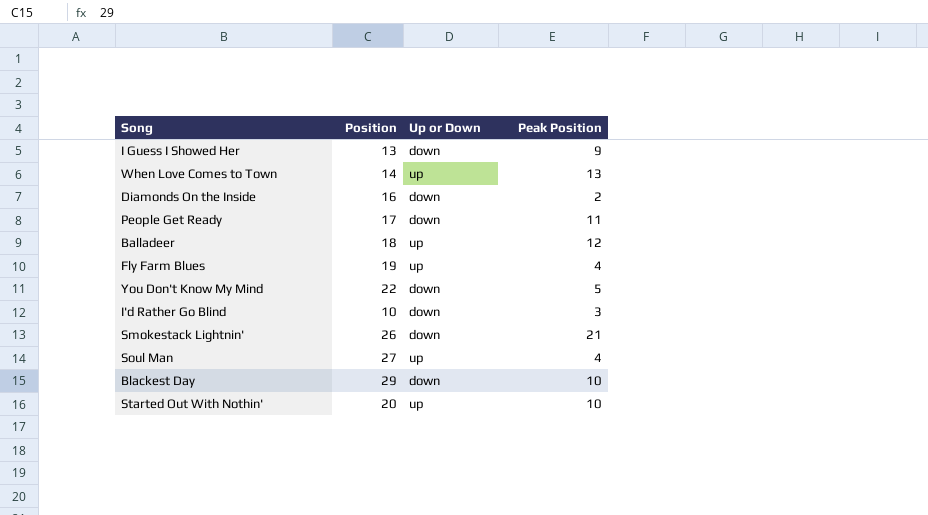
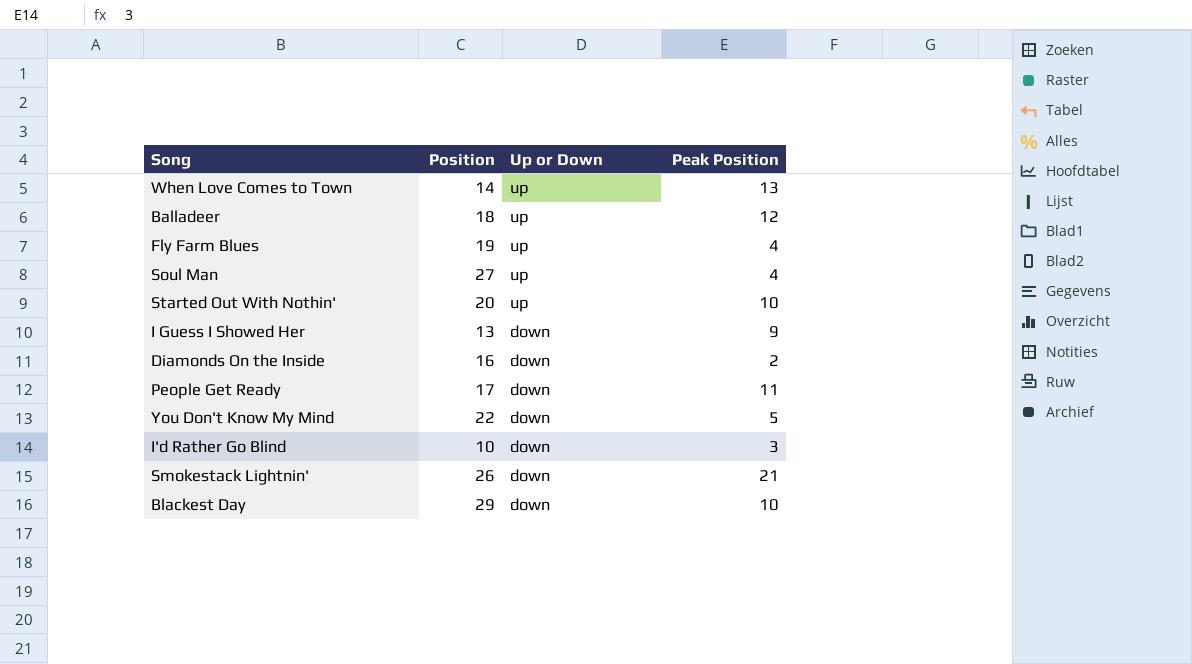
row order: none -> Up or Down descending

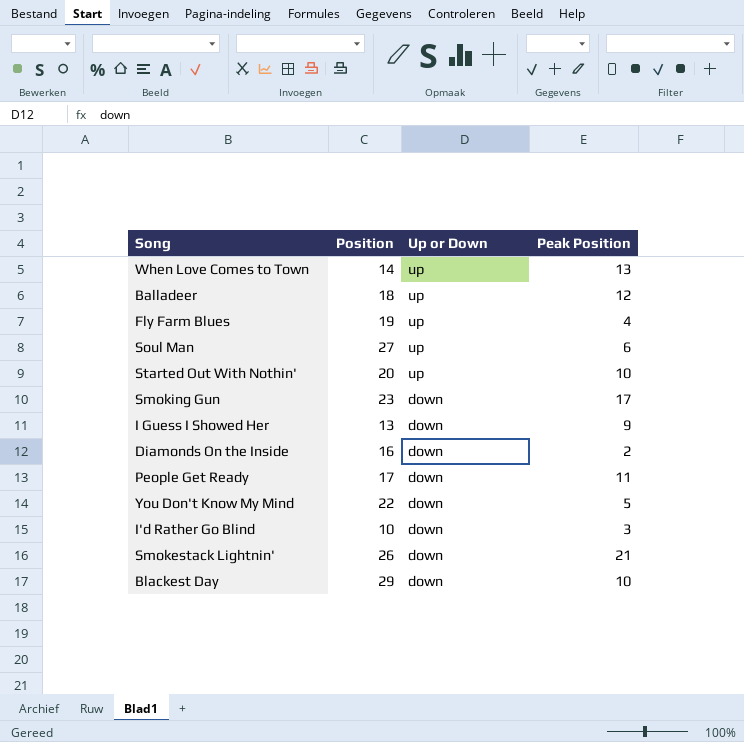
Soul Man | Peak Position: 4 -> 6
row Smoking Gun: none -> 23 | down | 17

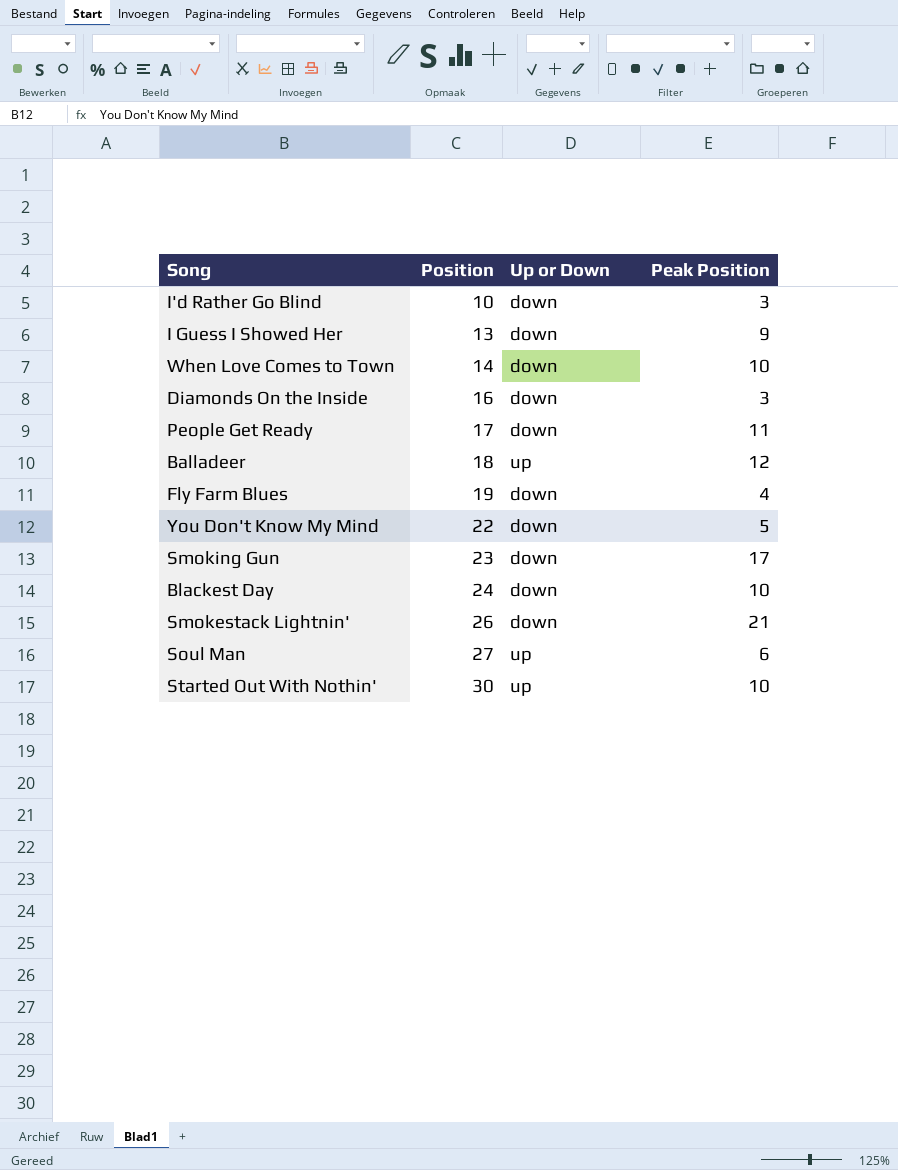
row order: Up or Down descending -> Position ascending
When Love Comes to Town | Up or Down: up -> down
When Love Comes to Town | Peak Position: 13 -> 10
Diamonds On the Inside | Peak Position: 2 -> 3
Fly Farm Blues | Up or Down: up -> down
Blackest Day | Position: 29 -> 24
Started Out With Nothin' | Position: 20 -> 30

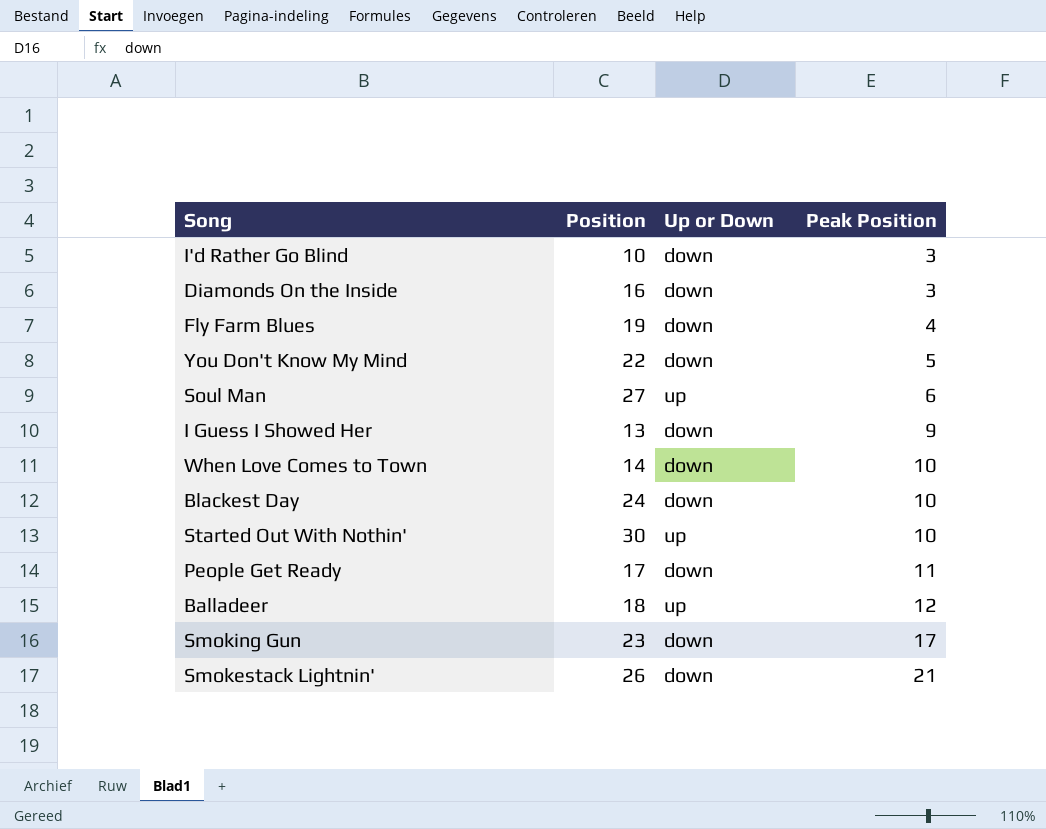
row order: Position ascending -> Peak Position ascending

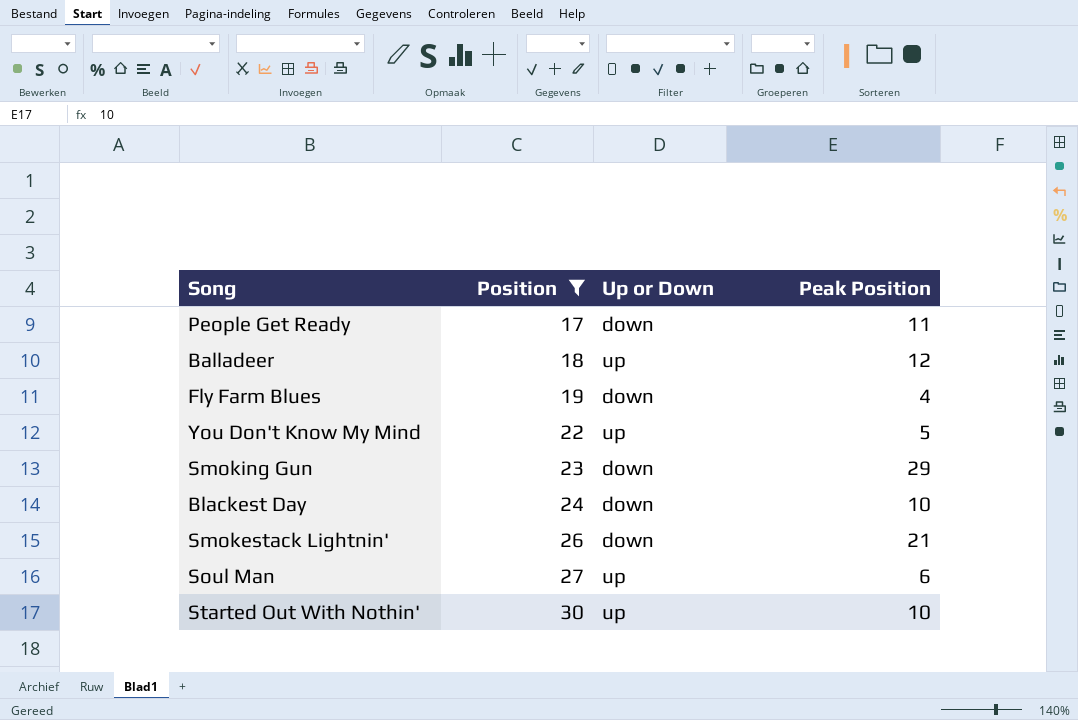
filter: none -> Position >= 17
row order: Peak Position ascending -> Position ascending
You Don't Know My Mind | Up or Down: down -> up
Smoking Gun | Peak Position: 17 -> 29

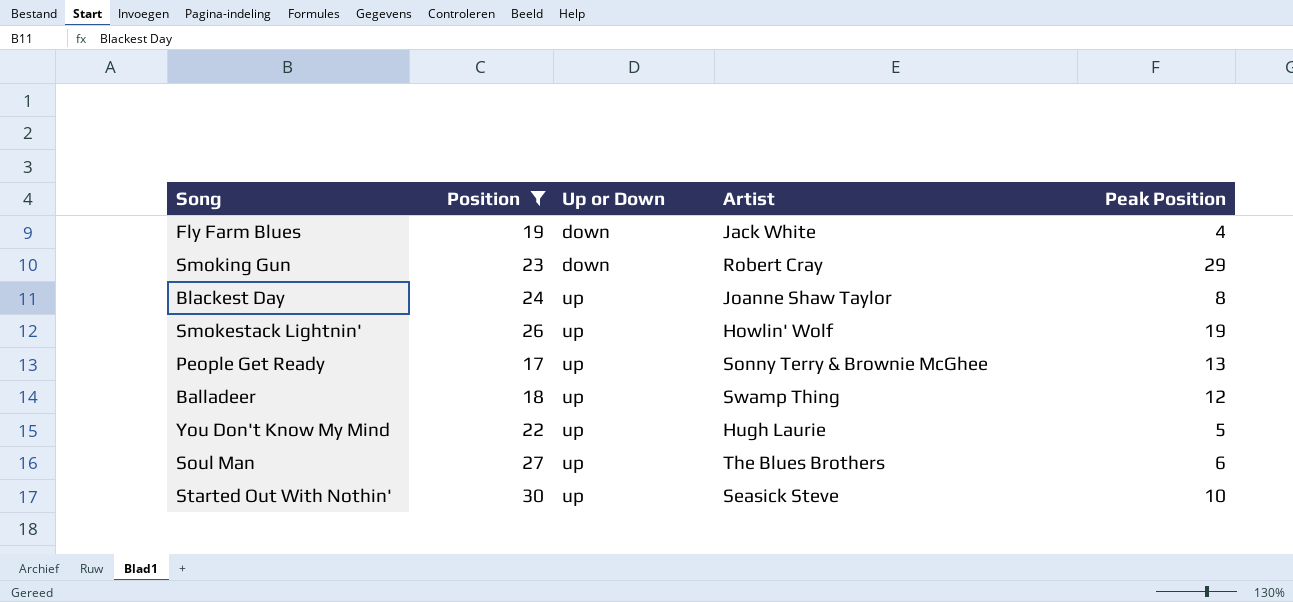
row order: Position ascending -> Up or Down ascending
column Artist | position: none -> 4
Blackest Day | Up or Down: down -> up
Blackest Day | Peak Position: 10 -> 8
Smokestack Lightnin' | Up or Down: down -> up
Smokestack Lightnin' | Peak Position: 21 -> 19
People Get Ready | Up or Down: down -> up
People Get Ready | Peak Position: 11 -> 13

